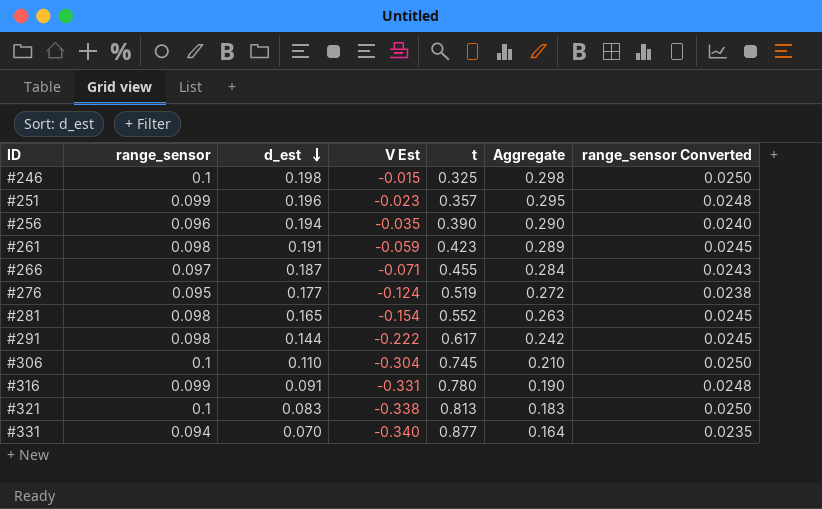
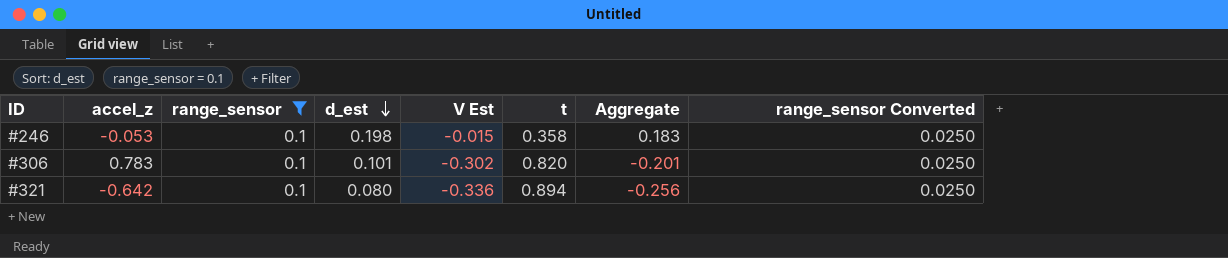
filter: none -> range_sensor = 0.1
column accel_z | position: none -> 2
column Aggregate | formula: [range_sensor] + [d_est] -> [d_est] + [V Est]
#246 | t: 0.325 -> 0.358
#306 | d_est: 0.110 -> 0.101
#306 | V Est: -0.304 -> -0.302
#306 | t: 0.745 -> 0.820
#321 | d_est: 0.083 -> 0.080
#321 | V Est: -0.338 -> -0.336
#321 | t: 0.813 -> 0.894

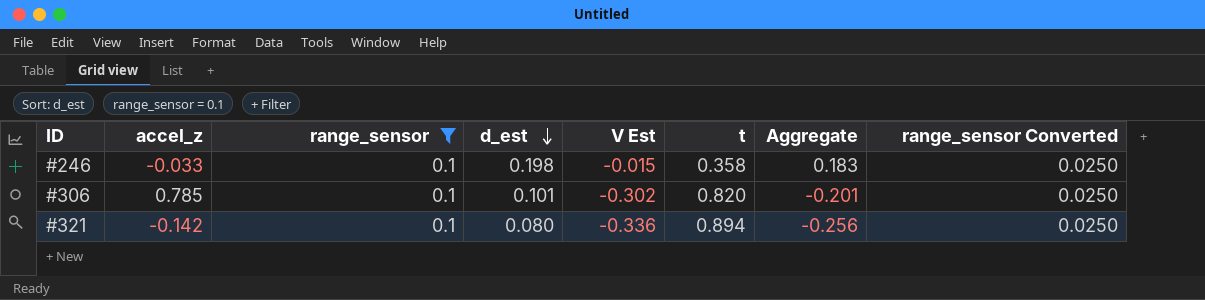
#246 | accel_z: -0.053 -> -0.033
#306 | accel_z: 0.783 -> 0.785
#321 | accel_z: -0.642 -> -0.142

